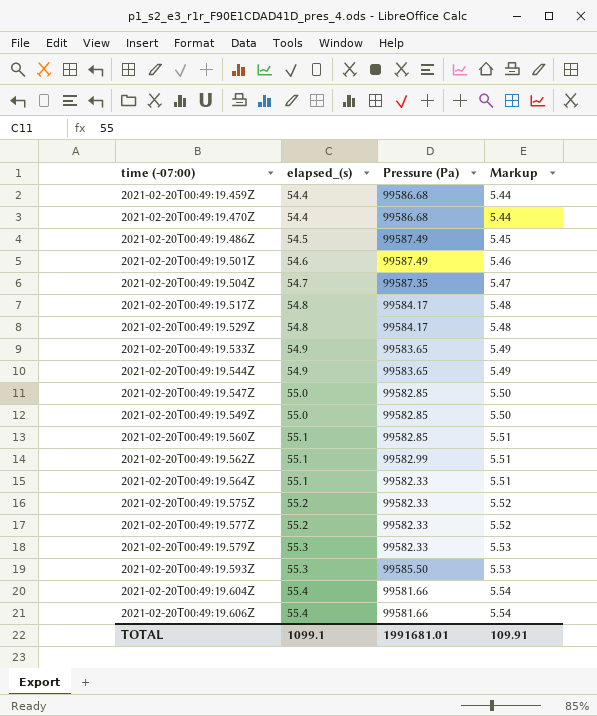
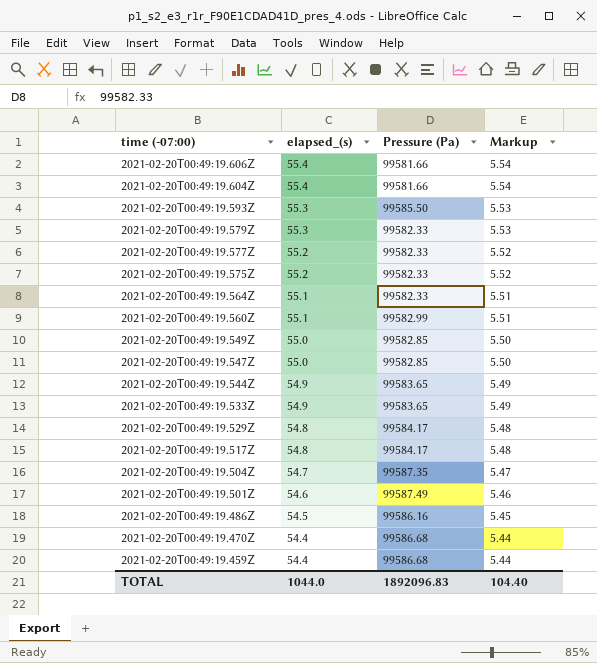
row order: time (-07:00) ascending -> time (-07:00) descending
row 2021-02-20T00:49:19.562Z: 55.1 | 99582.99 | 5.51 -> none
2021-02-20T00:49:19.560Z | Pressure (Pa): 99582.85 -> 99582.99
2021-02-20T00:49:19.486Z | Pressure (Pa): 99587.49 -> 99586.16
TOTAL | elapsed_(s): 1099.1 -> 1044.0
TOTAL | Pressure (Pa): 1991681.01 -> 1892096.83
TOTAL | Markup: 109.91 -> 104.40

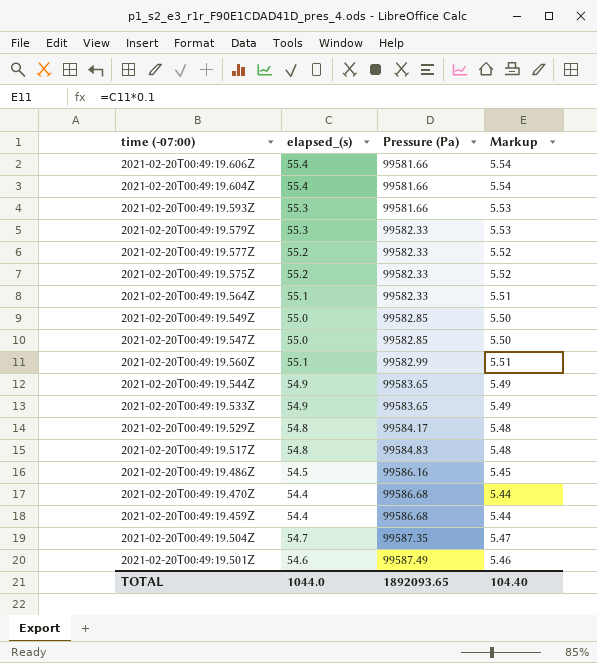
row order: time (-07:00) descending -> Pressure (Pa) ascending
2021-02-20T00:49:19.593Z | Pressure (Pa): 99585.50 -> 99581.66
2021-02-20T00:49:19.517Z | Pressure (Pa): 99584.17 -> 99584.83
TOTAL | Pressure (Pa): 1892096.83 -> 1892093.65

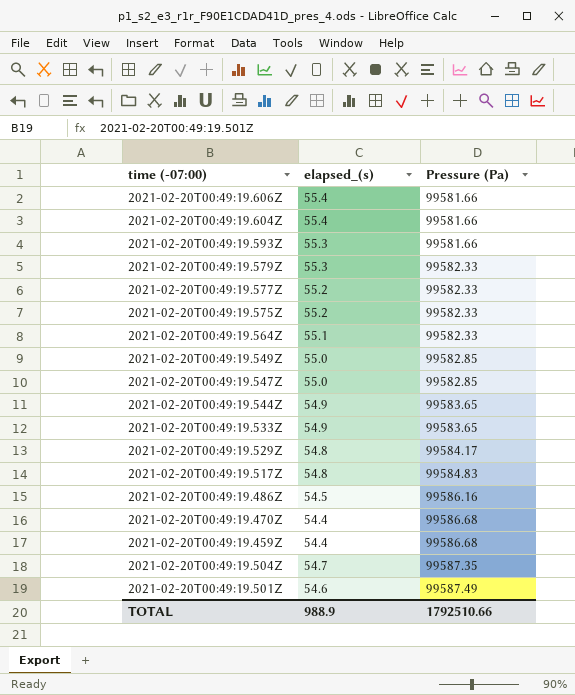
column Markup | formula: [elapsed_(s)] * 0.1 -> none
row 2021-02-20T00:49:19.560Z: 55.1 | 99582.99 | 5.51 -> none
TOTAL | elapsed_(s): 1044.0 -> 988.9
TOTAL | Pressure (Pa): 1892093.65 -> 1792510.66

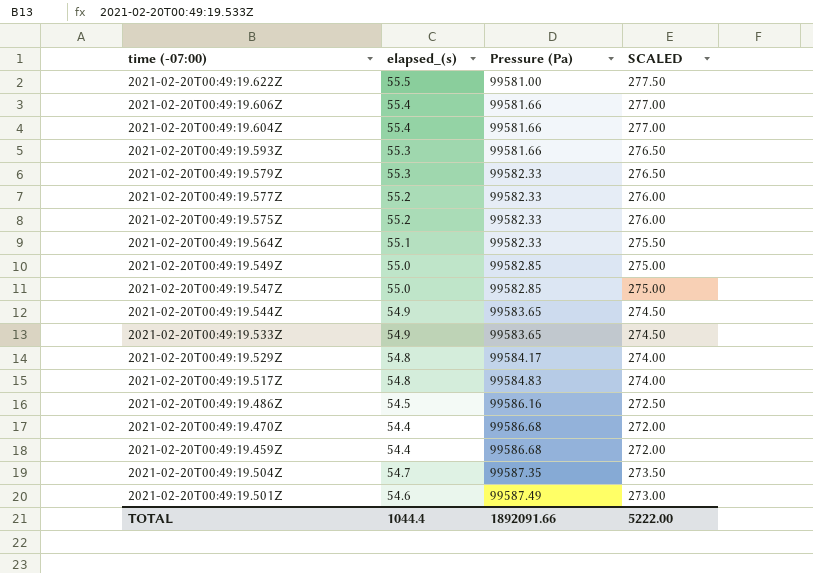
column SCALED | formula: none -> [elapsed_(s)] * 5
row 2021-02-20T00:49:19.622Z: none -> 55.5 | 99581.00 | 277.50
TOTAL | elapsed_(s): 988.9 -> 1044.4
TOTAL | Pressure (Pa): 1792510.66 -> 1892091.66

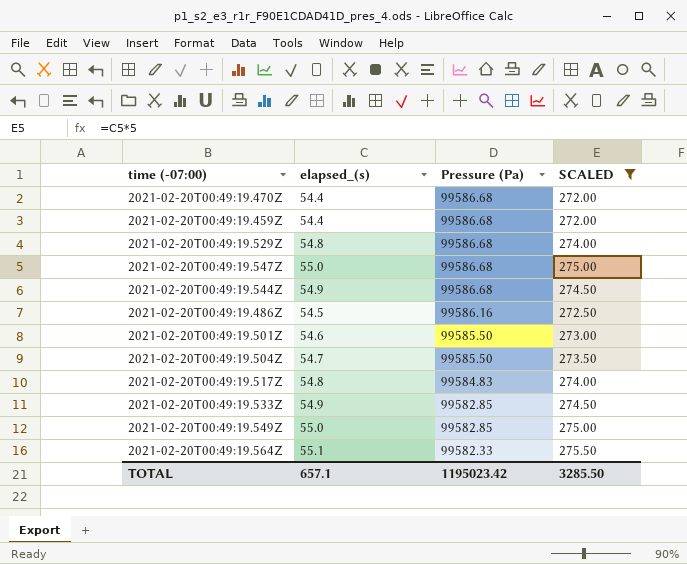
filter: none -> SCALED <= 275.50
row order: Pressure (Pa) ascending -> Pressure (Pa) descending
2021-02-20T00:49:19.529Z | Pressure (Pa): 99584.17 -> 99586.68
2021-02-20T00:49:19.547Z | Pressure (Pa): 99582.85 -> 99586.68
2021-02-20T00:49:19.544Z | Pressure (Pa): 99583.65 -> 99586.68
2021-02-20T00:49:19.501Z | Pressure (Pa): 99587.49 -> 99585.50
2021-02-20T00:49:19.504Z | Pressure (Pa): 99587.35 -> 99585.50
2021-02-20T00:49:19.533Z | Pressure (Pa): 99583.65 -> 99582.85
TOTAL | elapsed_(s): 1044.4 -> 657.1
TOTAL | Pressure (Pa): 1892091.66 -> 1195023.42
TOTAL | SCALED: 5222.00 -> 3285.50

